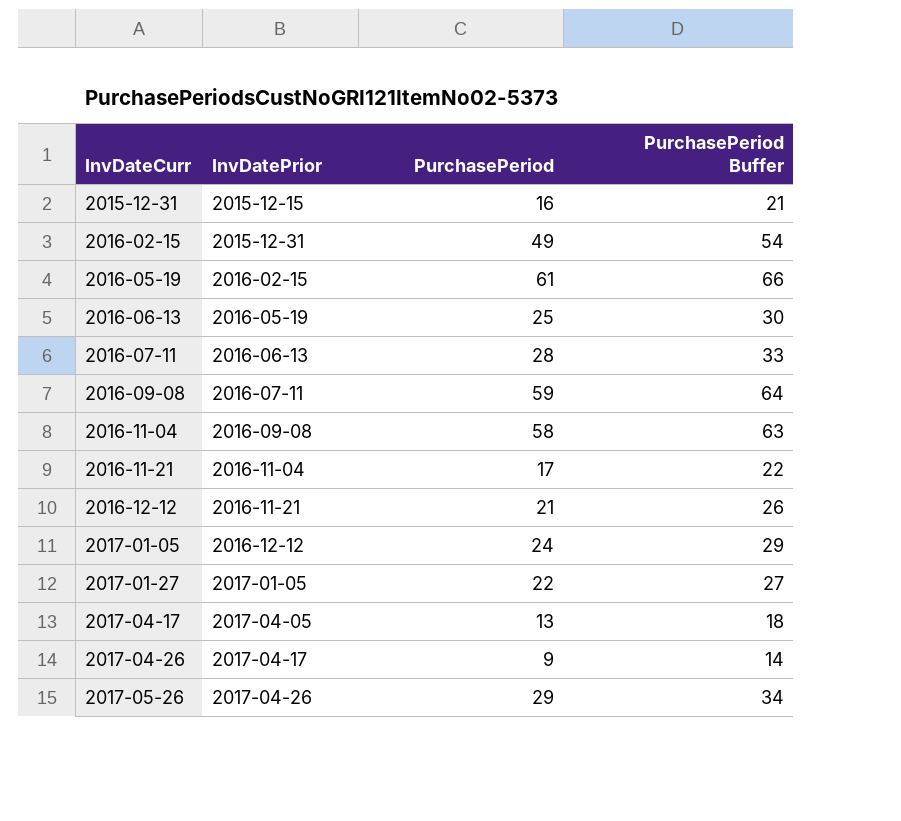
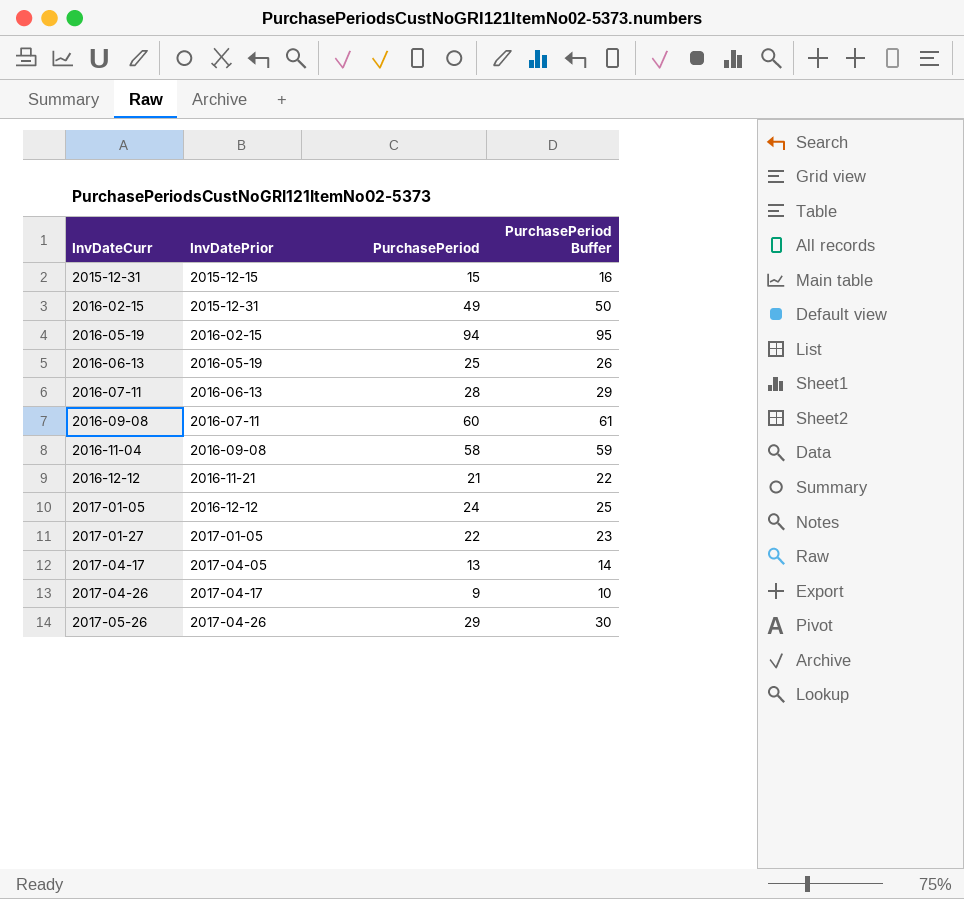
column PurchasePeriod Buffer | formula: [PurchasePeriod] + 5 -> [PurchasePeriod] + 1
row 2016-11-21: 2016-11-04 | 17 | 22 -> none
2015-12-31 | PurchasePeriod: 16 -> 15
2016-05-19 | PurchasePeriod: 61 -> 94
2016-09-08 | PurchasePeriod: 59 -> 60

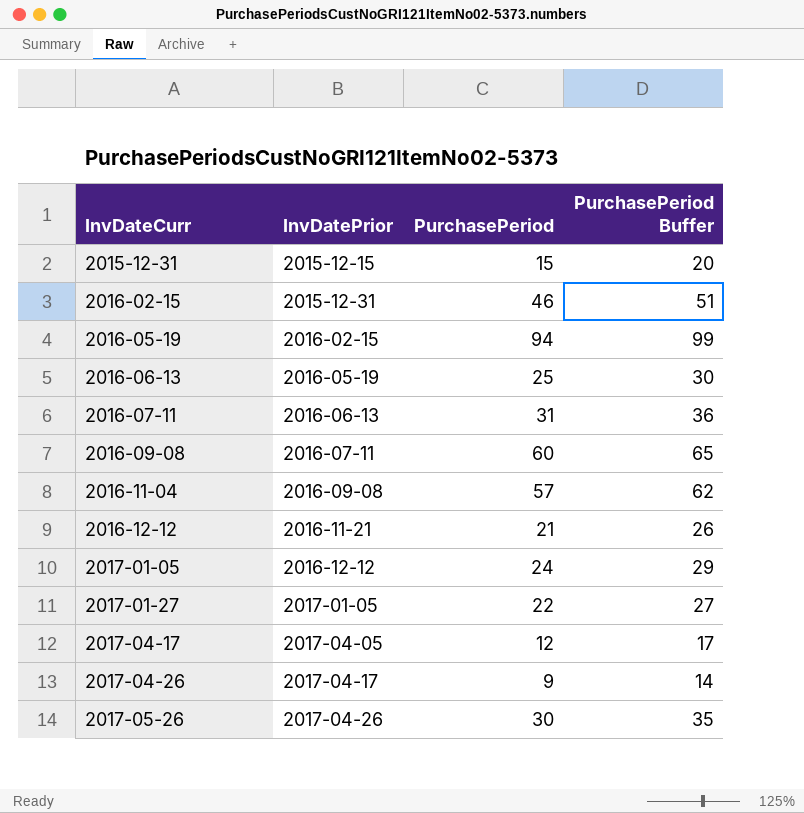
column PurchasePeriod Buffer | formula: [PurchasePeriod] + 1 -> [PurchasePeriod] + 5
2016-02-15 | PurchasePeriod: 49 -> 46
2016-07-11 | PurchasePeriod: 28 -> 31
2016-11-04 | PurchasePeriod: 58 -> 57
2017-04-17 | PurchasePeriod: 13 -> 12
2017-05-26 | PurchasePeriod: 29 -> 30

